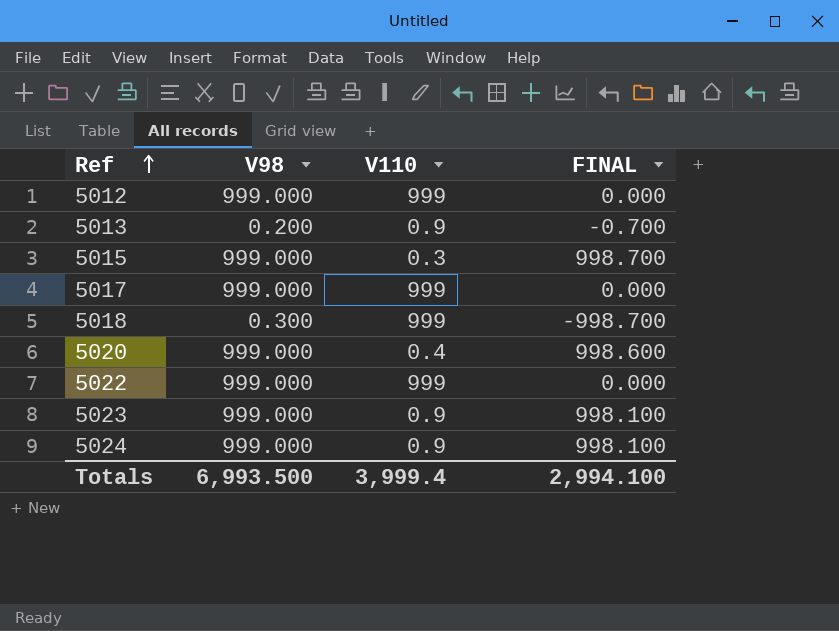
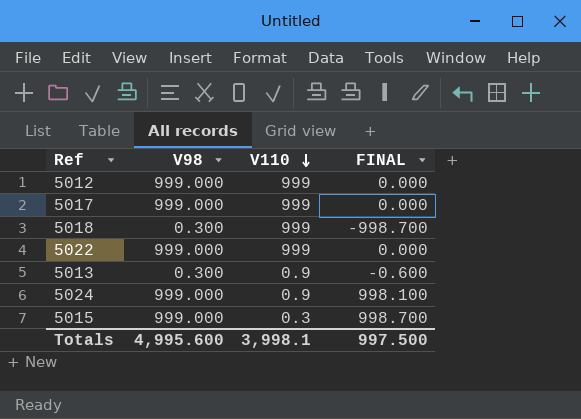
row order: Ref ascending -> V110 descending
row 5020: 999.000 | 0.4 | 998.600 -> none
row 5023: 999.000 | 0.9 | 998.100 -> none
5013 | V98: 0.200 -> 0.300
5013 | FINAL: -0.700 -> -0.600
Totals | V98: 6,993.500 -> 4,995.600
Totals | V110: 3,999.4 -> 3,998.1
Totals | FINAL: 2,994.100 -> 997.500

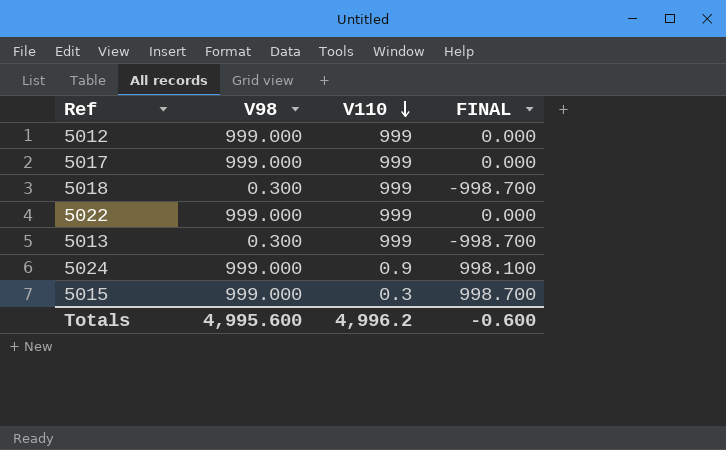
5013 | V110: 0.9 -> 999
5013 | FINAL: -0.600 -> -998.700
Totals | V110: 3,998.1 -> 4,996.2
Totals | FINAL: 997.500 -> -0.600

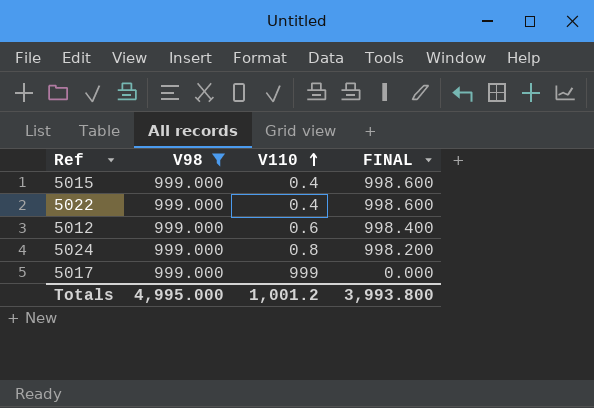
filter: none -> V98 = 999.000
row order: V110 descending -> V110 ascending
5015 | V110: 0.3 -> 0.4
5015 | FINAL: 998.700 -> 998.600
5022 | V110: 999 -> 0.4
5022 | FINAL: 0.000 -> 998.600
5012 | V110: 999 -> 0.6
5012 | FINAL: 0.000 -> 998.400
5024 | V110: 0.9 -> 0.8
5024 | FINAL: 998.100 -> 998.200
Totals | V98: 4,995.600 -> 4,995.000
Totals | V110: 4,996.2 -> 1,001.2
Totals | FINAL: -0.600 -> 3,993.800

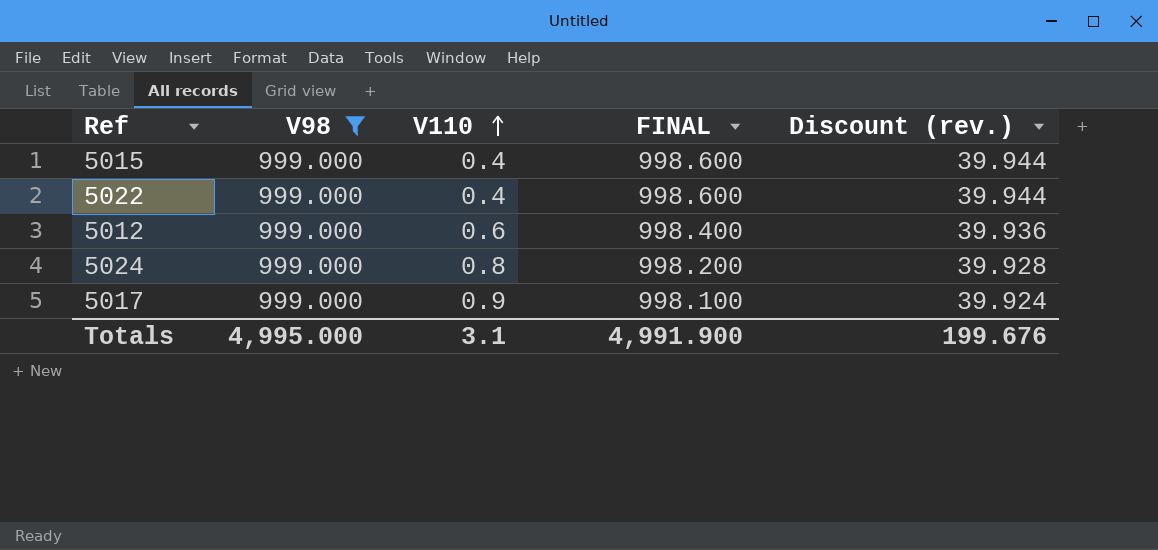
column Discount (rev.) | formula: none -> [FINAL] * 0.04
5017 | V110: 999 -> 0.9
5017 | FINAL: 0.000 -> 998.100
Totals | V110: 1,001.2 -> 3.1
Totals | FINAL: 3,993.800 -> 4,991.900

